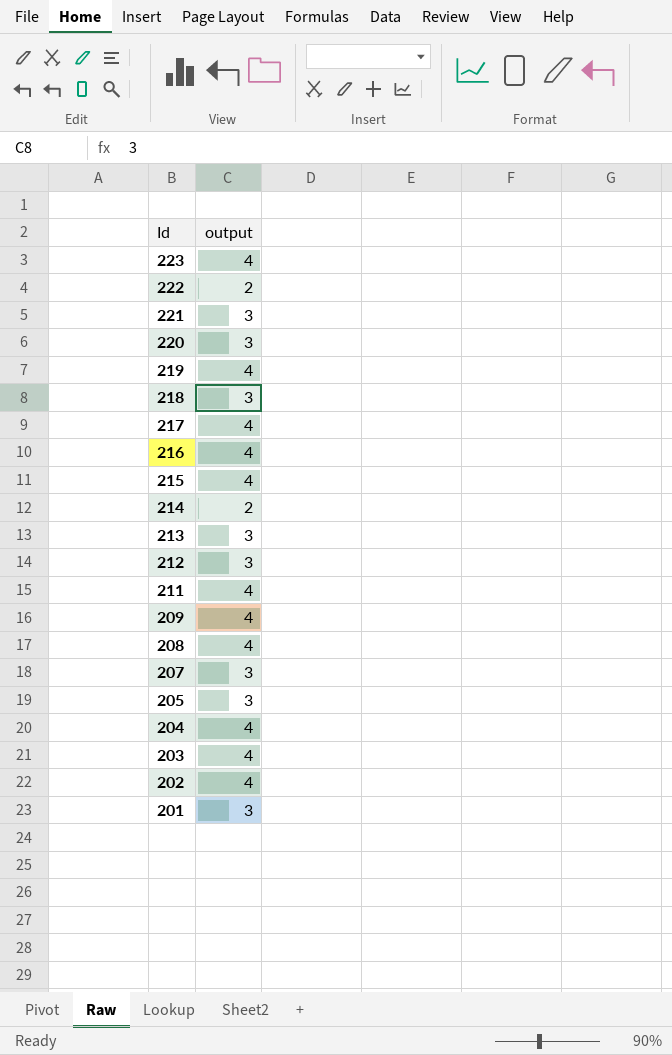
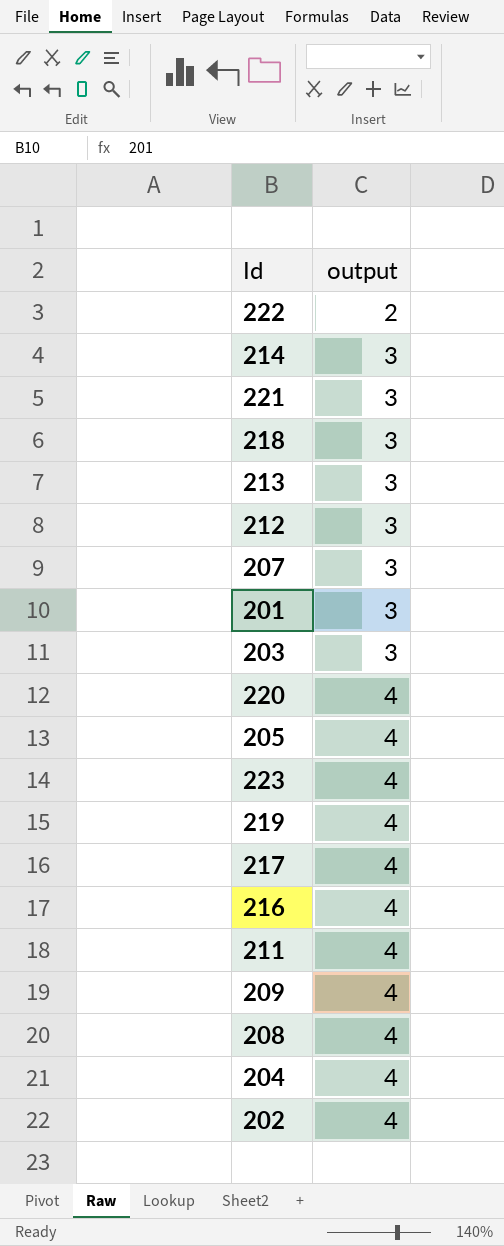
row order: Id descending -> output ascending
row 215: 4 -> none
214 | output: 2 -> 3
203 | output: 4 -> 3
220 | output: 3 -> 4
205 | output: 3 -> 4

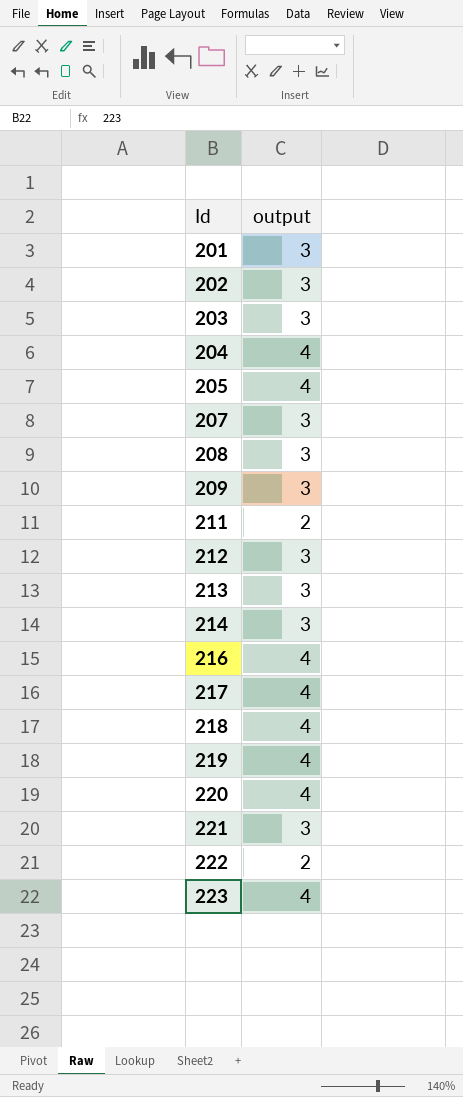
row order: output ascending -> Id ascending
202 | output: 4 -> 3
208 | output: 4 -> 3
209 | output: 4 -> 3
211 | output: 4 -> 2
218 | output: 3 -> 4

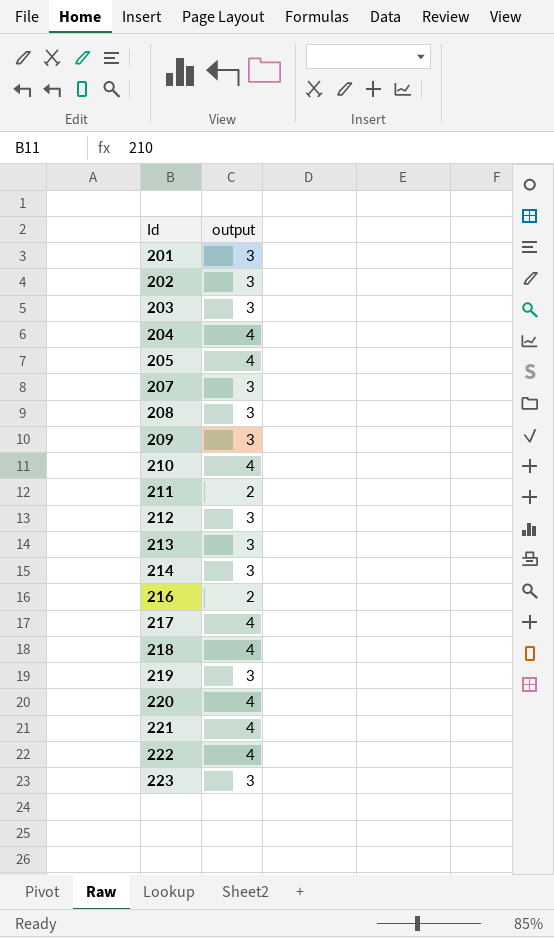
row 210: none -> 4
216 | output: 4 -> 2
219 | output: 4 -> 3
221 | output: 3 -> 4
222 | output: 2 -> 4
223 | output: 4 -> 3

